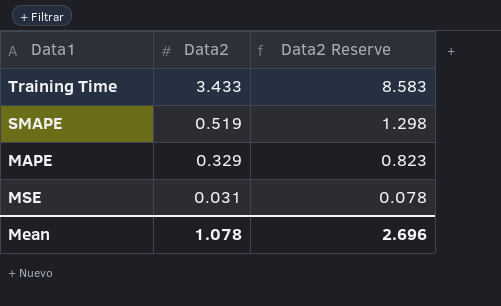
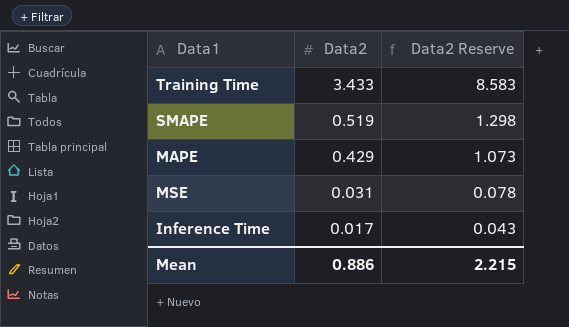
MAPE | Data2: 0.329 -> 0.429
MAPE | Data2 Reserve: 0.823 -> 1.073
row Inference Time: none -> 0.017 | 0.043
Mean | Data2: 1.078 -> 0.886
Mean | Data2 Reserve: 2.696 -> 2.215

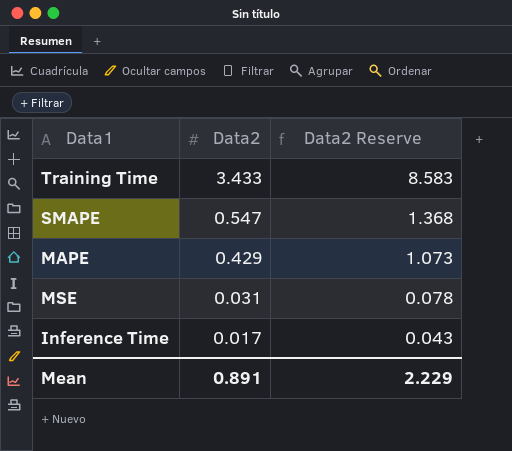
SMAPE | Data2: 0.519 -> 0.547
SMAPE | Data2 Reserve: 1.298 -> 1.368
Mean | Data2: 0.886 -> 0.891
Mean | Data2 Reserve: 2.215 -> 2.229

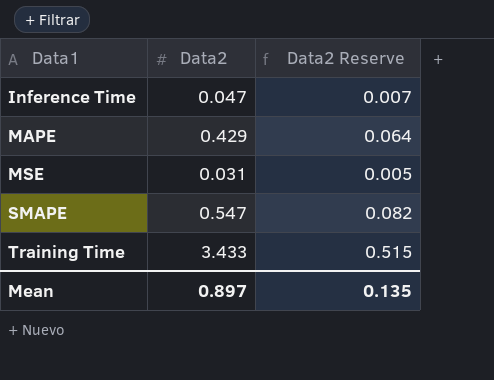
row order: Data2 descending -> Data1 ascending
column Data2 Reserve | formula: [Data2] * 2.5 -> [Data2] * 0.15
Inference Time | Data2: 0.017 -> 0.047
Mean | Data2: 0.891 -> 0.897
Mean | Data2 Reserve: 2.229 -> 0.135

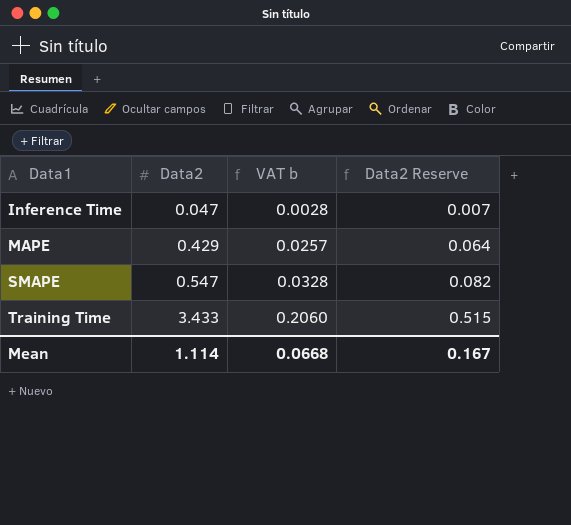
column VAT b | formula: none -> [Data2] * 0.06
row MSE: 0.031 | 0.005 -> none
Mean | Data2: 0.897 -> 1.114
Mean | Data2 Reserve: 0.135 -> 0.167

